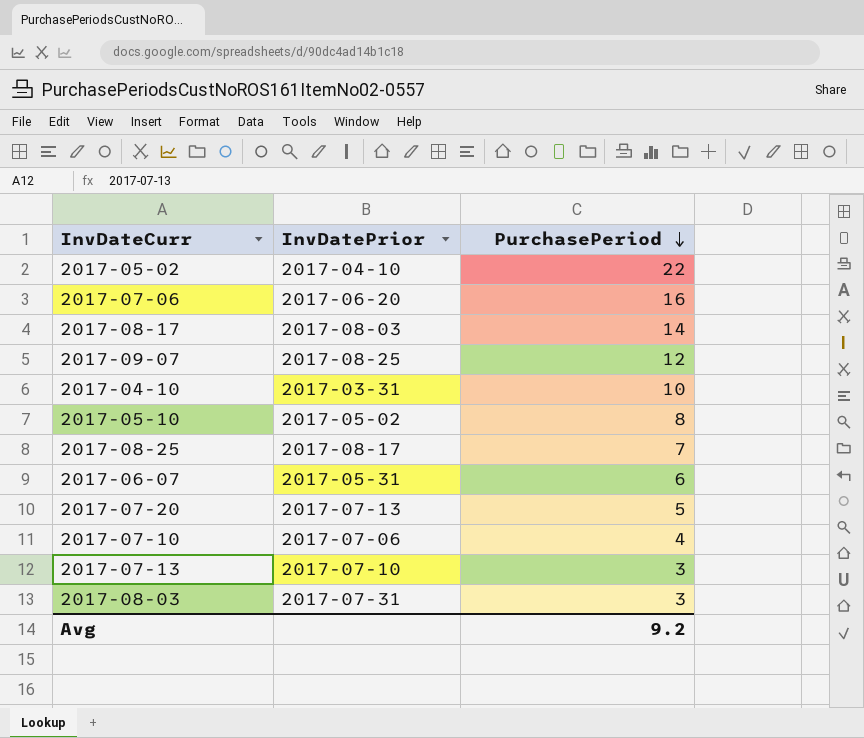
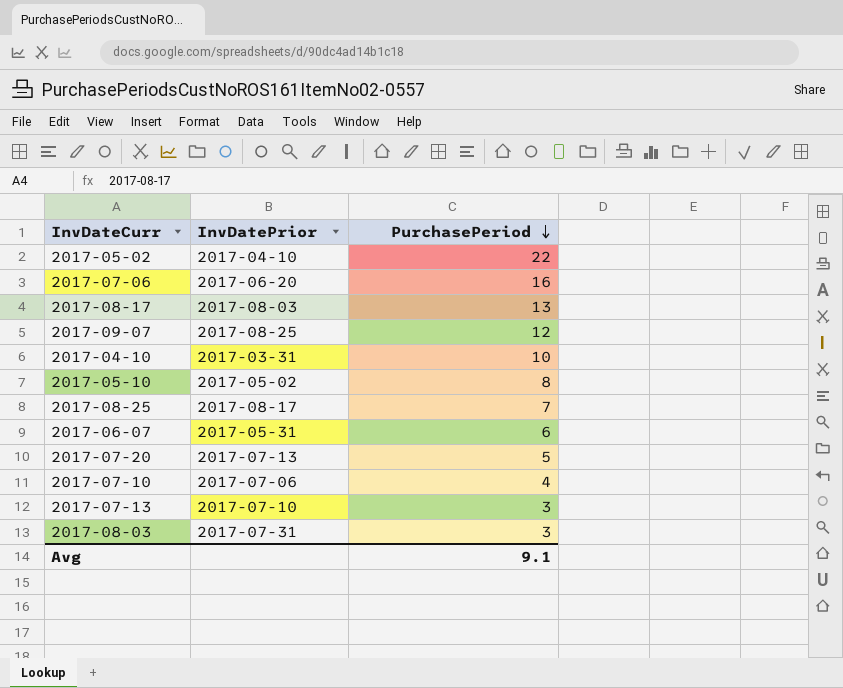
2017-08-17 | PurchasePeriod: 14 -> 13
Avg | PurchasePeriod: 9.2 -> 9.1

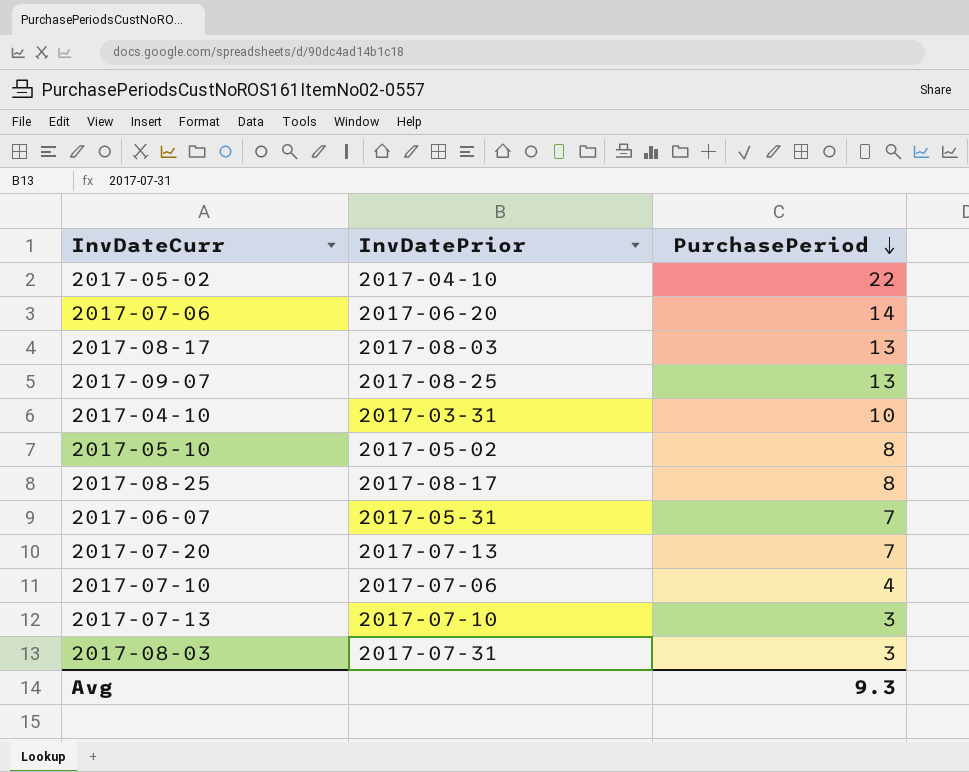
2017-07-06 | PurchasePeriod: 16 -> 14
2017-09-07 | PurchasePeriod: 12 -> 13
2017-08-25 | PurchasePeriod: 7 -> 8
2017-06-07 | PurchasePeriod: 6 -> 7
2017-07-20 | PurchasePeriod: 5 -> 7
Avg | PurchasePeriod: 9.1 -> 9.3

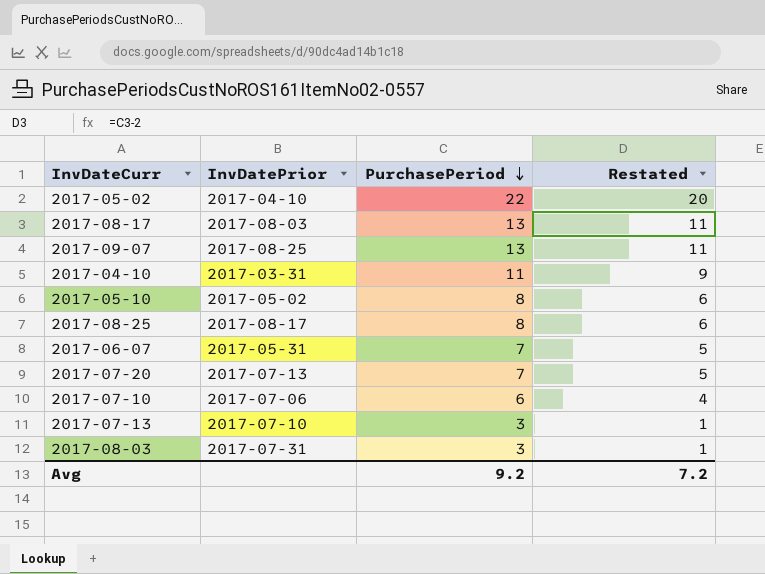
column Restated | formula: none -> [PurchasePeriod] - 2
row 2017-07-06: 2017-06-20 | 14 -> none
2017-04-10 | PurchasePeriod: 10 -> 11
2017-07-10 | PurchasePeriod: 4 -> 6
Avg | PurchasePeriod: 9.3 -> 9.2

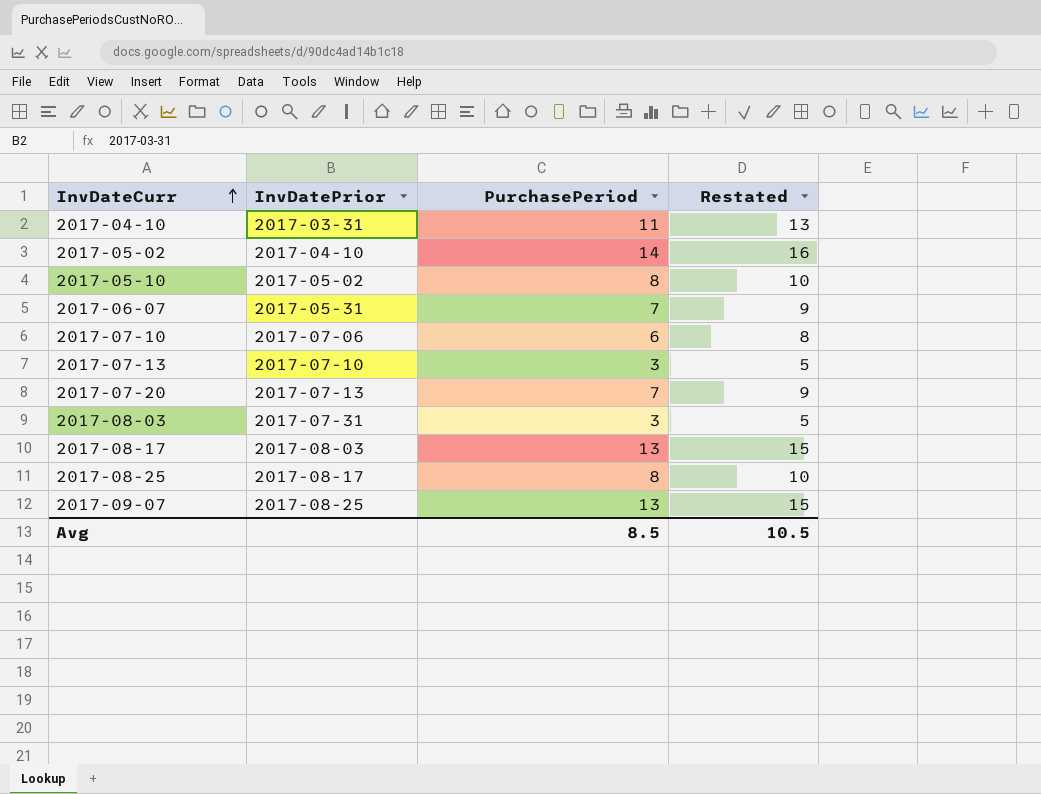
row order: PurchasePeriod descending -> InvDateCurr ascending
column Restated | formula: [PurchasePeriod] - 2 -> [PurchasePeriod] + 2
2017-05-02 | PurchasePeriod: 22 -> 14
Avg | PurchasePeriod: 9.2 -> 8.5
Avg | Restated: 7.2 -> 10.5

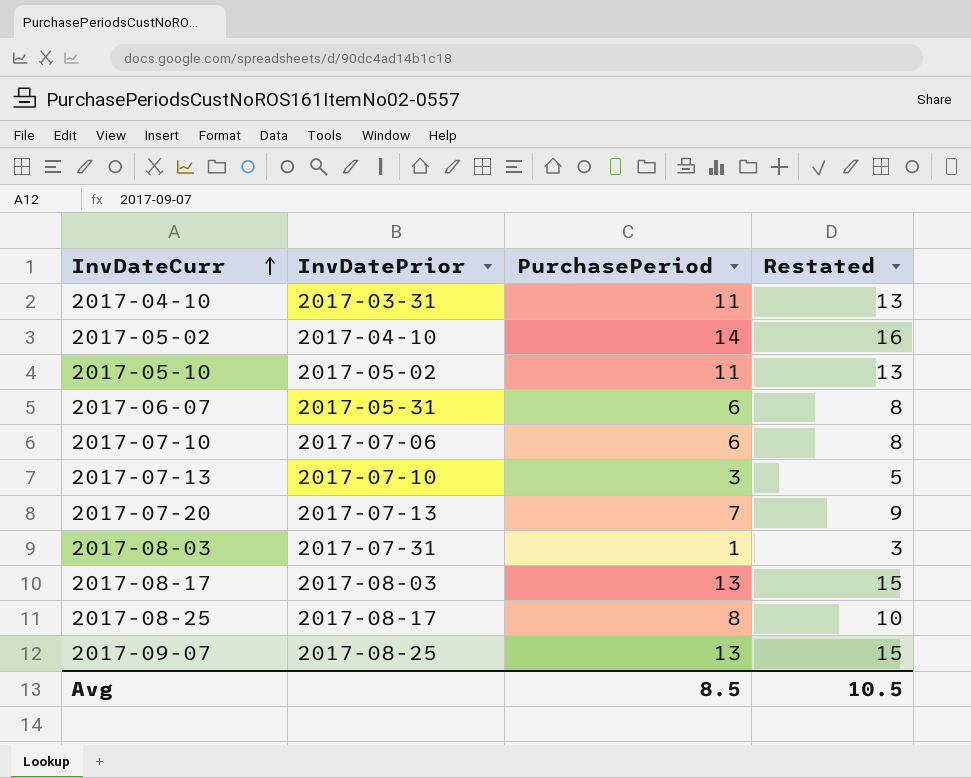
2017-05-10 | PurchasePeriod: 8 -> 11
2017-05-10 | Restated: 10 -> 13
2017-06-07 | PurchasePeriod: 7 -> 6
2017-06-07 | Restated: 9 -> 8
2017-08-03 | PurchasePeriod: 3 -> 1
2017-08-03 | Restated: 5 -> 3

